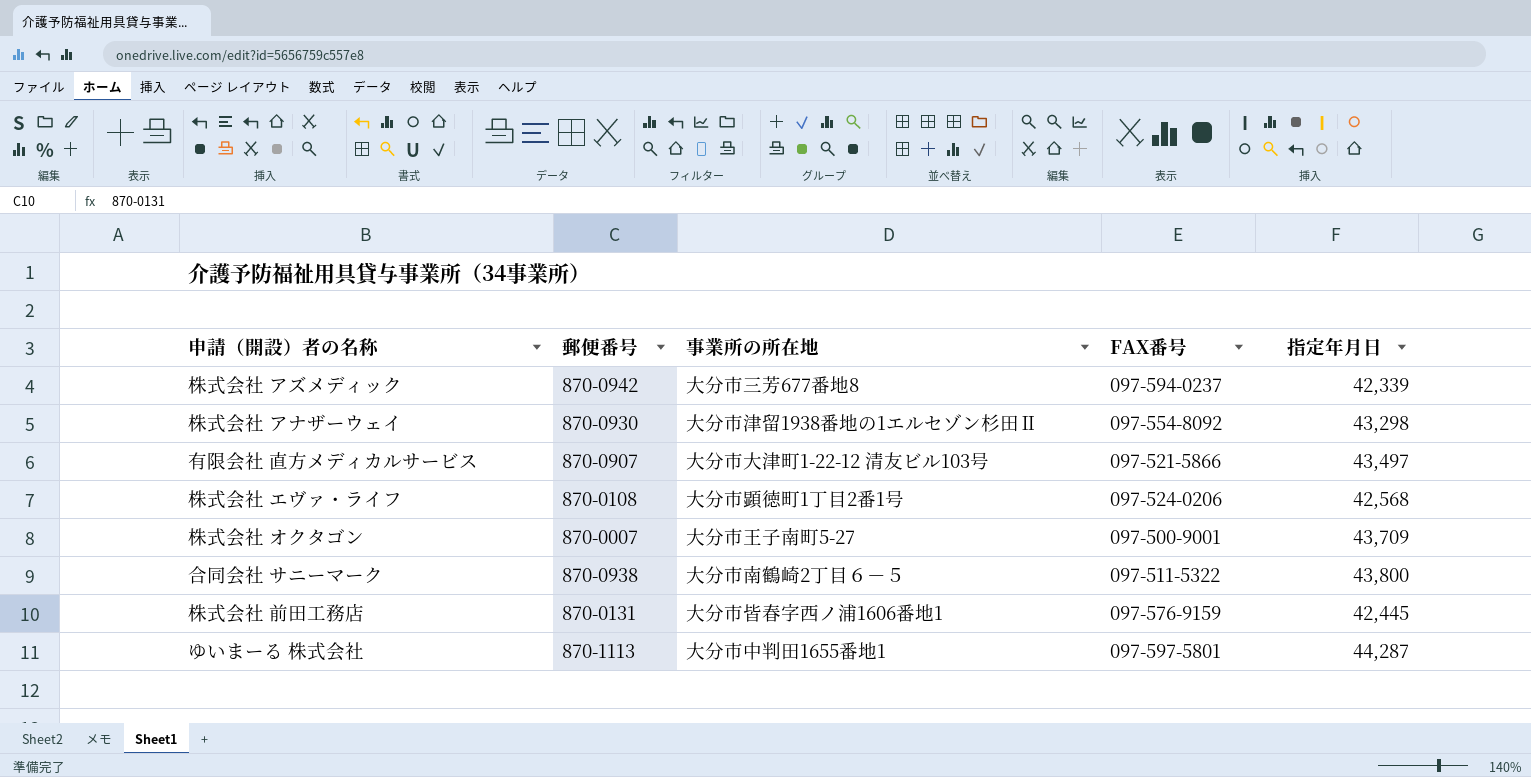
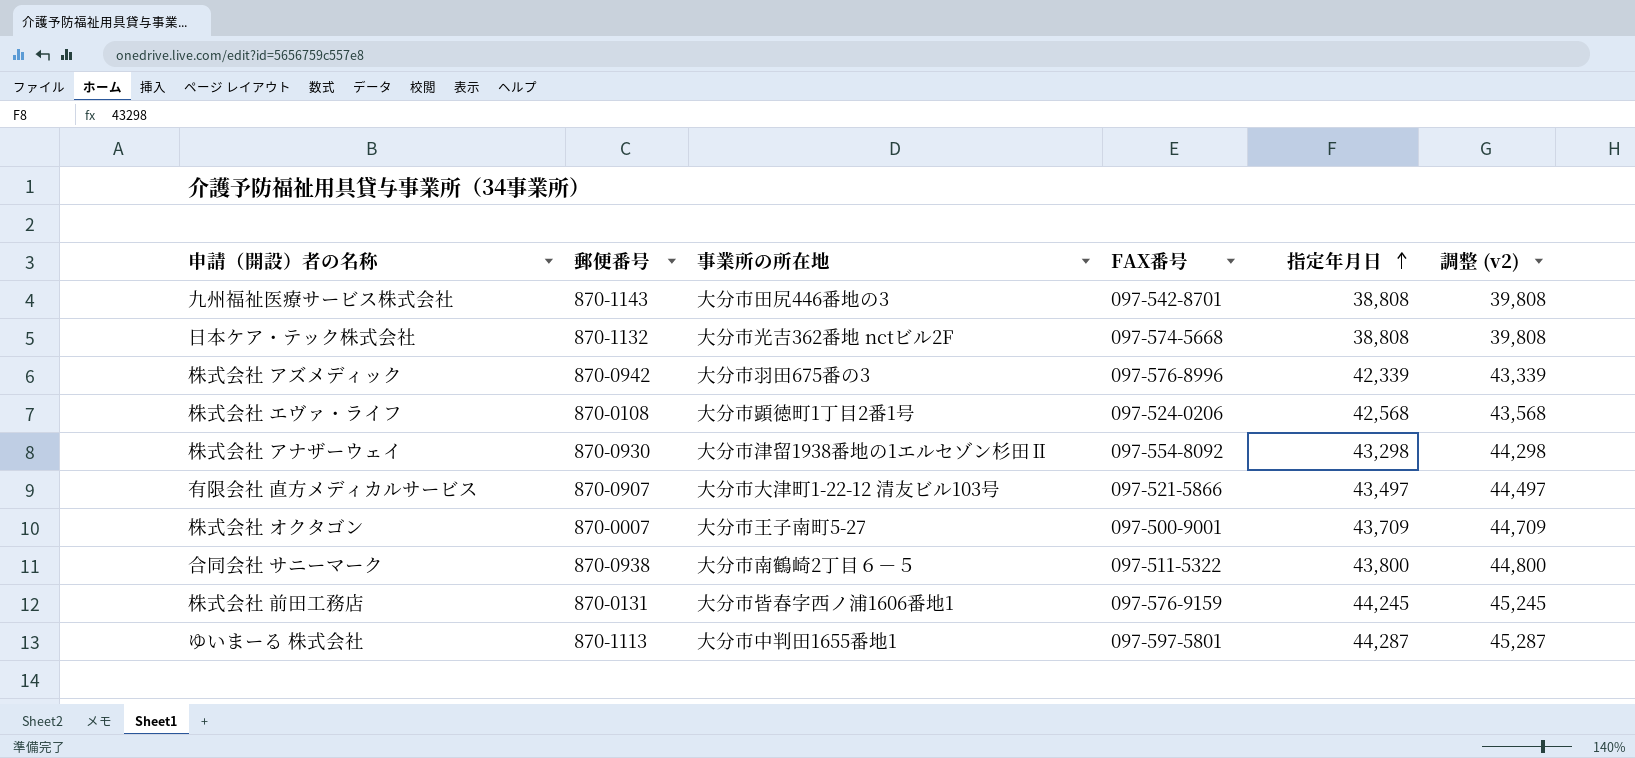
row order: none -> 指定年月日 ascending
column 調整 (v2) | formula: none -> [指定年月日] + 1000
row 九州福祉医療サービス株式会社: none -> 870-1143 | 大分市田尻446番地の3 | 097-542-8701 | 38,808 | 39,808
row 日本ケア・テック株式会社: none -> 870-1132 | 大分市光吉362番地 nctビル2F | 097-574-5668 | 38,808 | 39,808
株式会社 アズメディック | 事業所の所在地: 大分市三芳677番地8 -> 大分市羽田675番の3
株式会社 アズメディック | FAX番号: 097-594-0237 -> 097-576-8996
株式会社 前田工務店 | 指定年月日: 42,445 -> 44,245

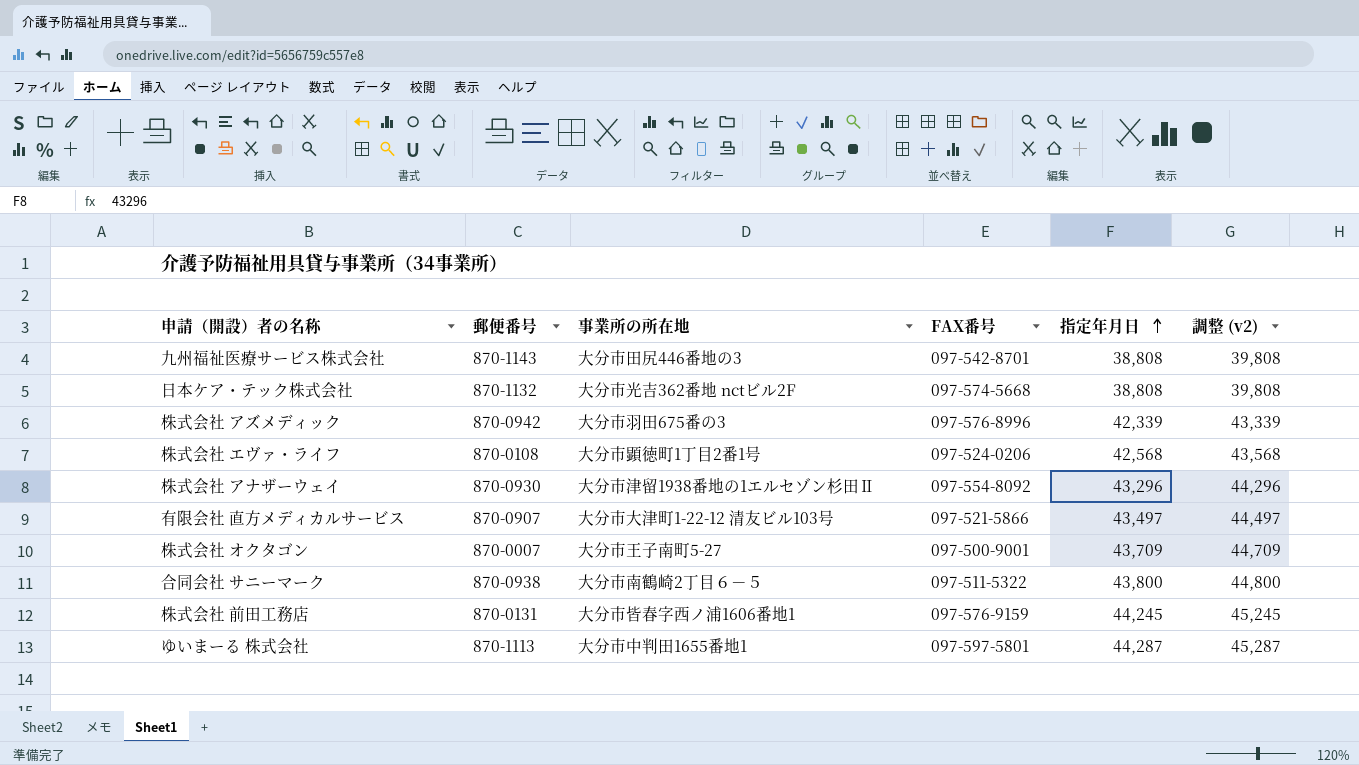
株式会社 アナザーウェイ | 指定年月日: 43,298 -> 43,296
株式会社 アナザーウェイ | 調整 (v2): 44,298 -> 44,296

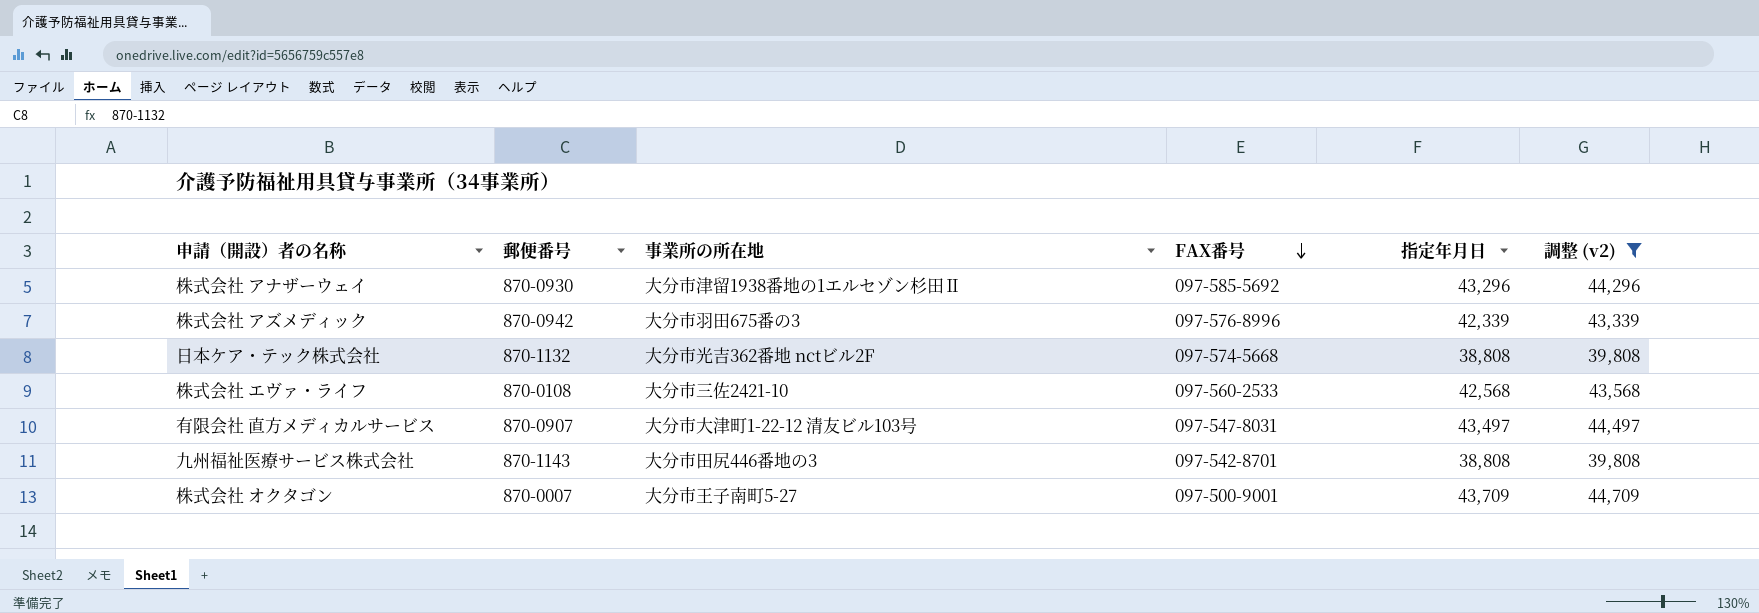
filter: none -> 調整 (v2) <= 44,709
row order: 指定年月日 ascending -> FAX番号 descending
株式会社 アナザーウェイ | FAX番号: 097-554-8092 -> 097-585-5692
株式会社 エヴァ・ライフ | 事業所の所在地: 大分市顕徳町1丁目2番1号 -> 大分市三佐2421-10
株式会社 エヴァ・ライフ | FAX番号: 097-524-0206 -> 097-560-2533
有限会社 直方メディカルサービス | FAX番号: 097-521-5866 -> 097-547-8031

